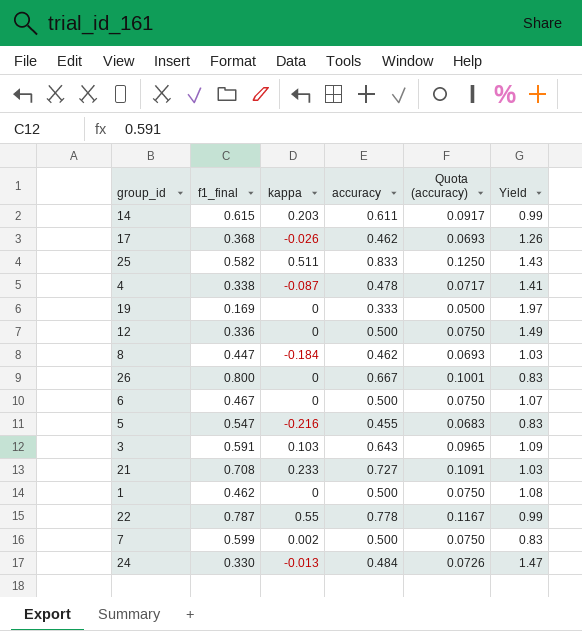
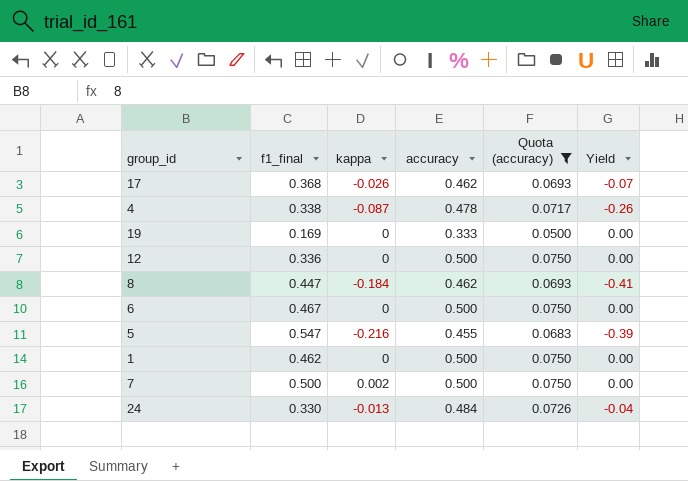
filter: none -> Quota (accuracy) <= 0.0750
column Yield | formula: [accuracy] / [f1_final] -> [kappa] / [f1_final]
7 | f1_final: 0.599 -> 0.500

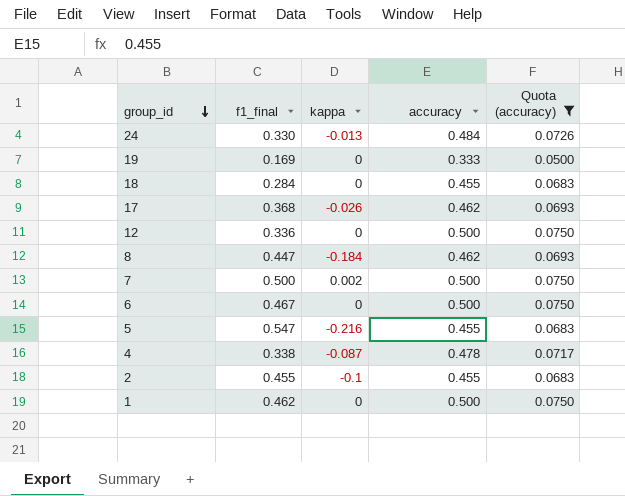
row order: none -> group_id descending
column Yield | formula: [kappa] / [f1_final] -> none
row 18: none -> 0.284 | 0 | 0.455 | 0.0683
row 2: none -> 0.455 | -0.1 | 0.455 | 0.0683

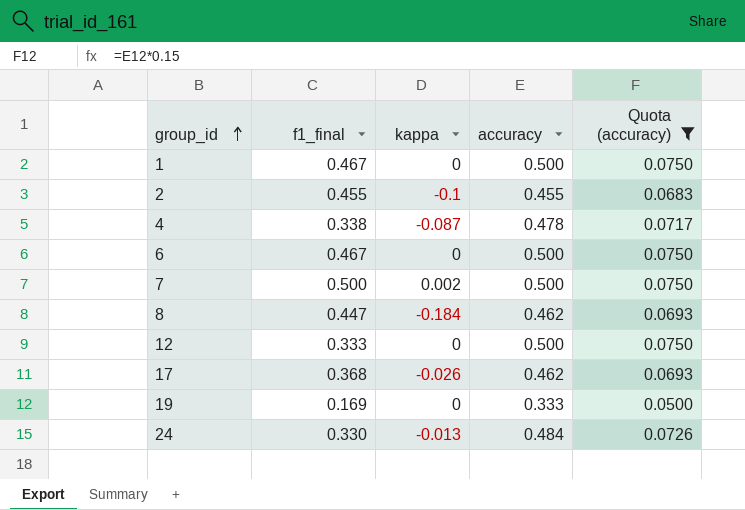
row order: group_id descending -> group_id ascending
row 18: 0.284 | 0 | 0.455 | 0.0683 -> none
row 5: 0.547 | -0.216 | 0.455 | 0.0683 -> none
1 | f1_final: 0.462 -> 0.467
12 | f1_final: 0.336 -> 0.333

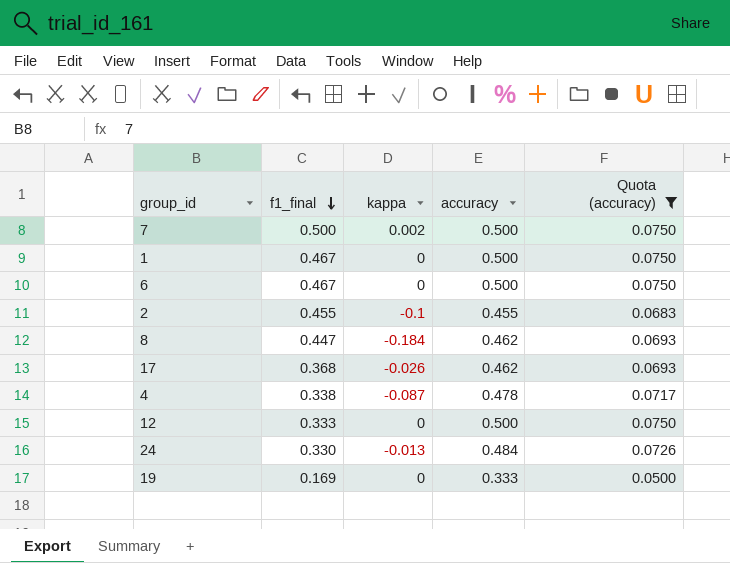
row order: group_id ascending -> f1_final descending

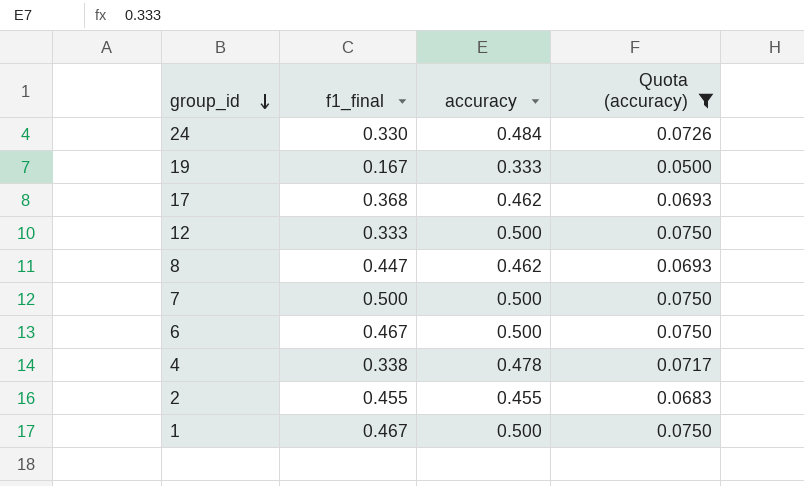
row order: f1_final descending -> group_id descending
column kappa | position: 3 -> none
19 | f1_final: 0.169 -> 0.167

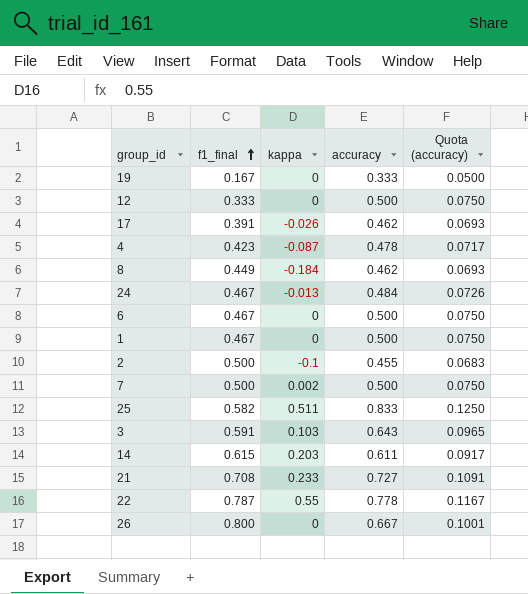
filter: Quota (accuracy) <= 0.0750 -> none
row order: group_id descending -> f1_final ascending
column kappa | position: none -> 3
17 | f1_final: 0.368 -> 0.391
4 | f1_final: 0.338 -> 0.423
8 | f1_final: 0.447 -> 0.449
24 | f1_final: 0.330 -> 0.467
2 | f1_final: 0.455 -> 0.500

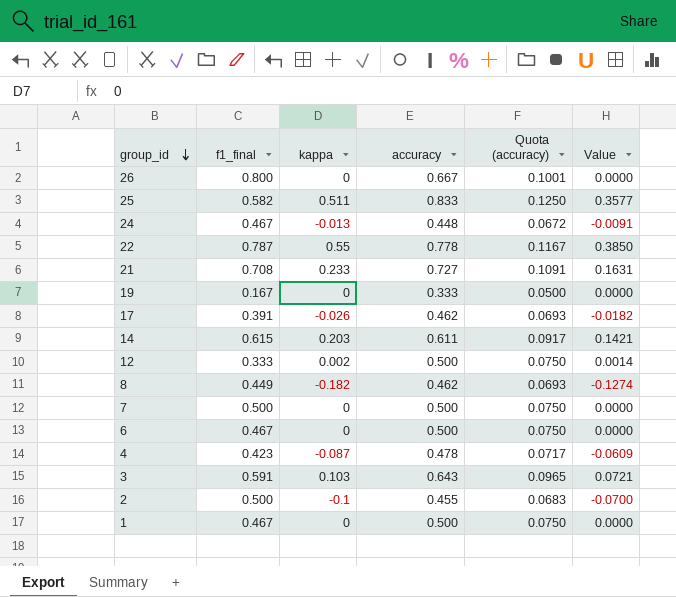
row order: f1_final ascending -> group_id descending
column Value | formula: none -> [kappa] * 0.7
24 | accuracy: 0.484 -> 0.448
24 | Quota (accuracy): 0.0726 -> 0.0672
12 | kappa: 0 -> 0.002
8 | kappa: -0.184 -> -0.182
7 | kappa: 0.002 -> 0

